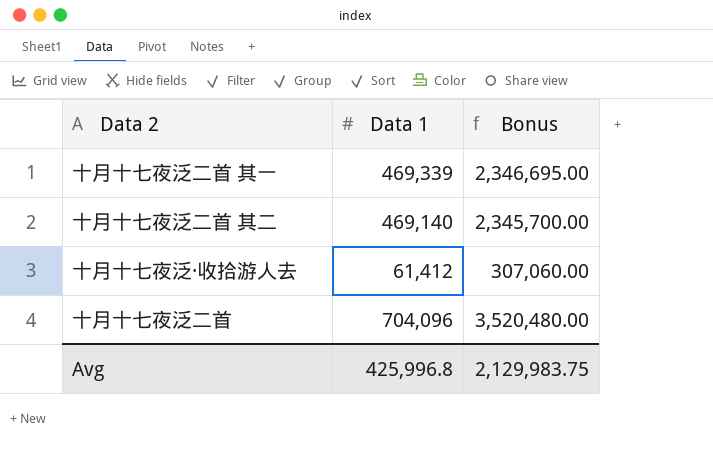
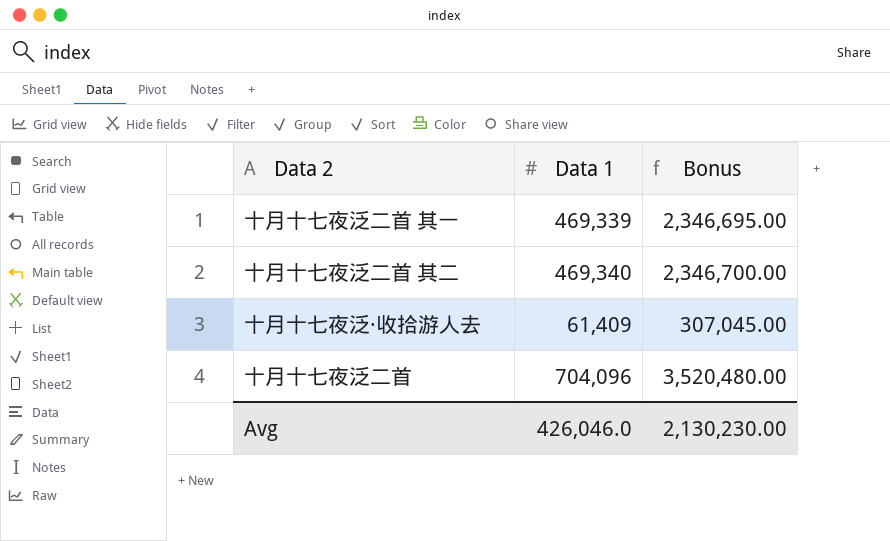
十月十七夜泛二首 其二 | Data 1: 469,140 -> 469,340
十月十七夜泛二首 其二 | Bonus: 2,345,700.00 -> 2,346,700.00
十月十七夜泛·收拾游人去 | Data 1: 61,412 -> 61,409
十月十七夜泛·收拾游人去 | Bonus: 307,060.00 -> 307,045.00
Avg | Data 1: 425,996.8 -> 426,046.0
Avg | Bonus: 2,129,983.75 -> 2,130,230.00

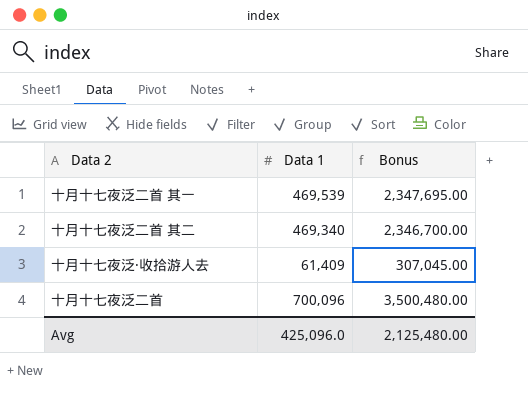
十月十七夜泛二首 其一 | Data 1: 469,339 -> 469,539
十月十七夜泛二首 其一 | Bonus: 2,346,695.00 -> 2,347,695.00
十月十七夜泛二首 | Data 1: 704,096 -> 700,096
十月十七夜泛二首 | Bonus: 3,520,480.00 -> 3,500,480.00
Avg | Data 1: 426,046.0 -> 425,096.0
Avg | Bonus: 2,130,230.00 -> 2,125,480.00

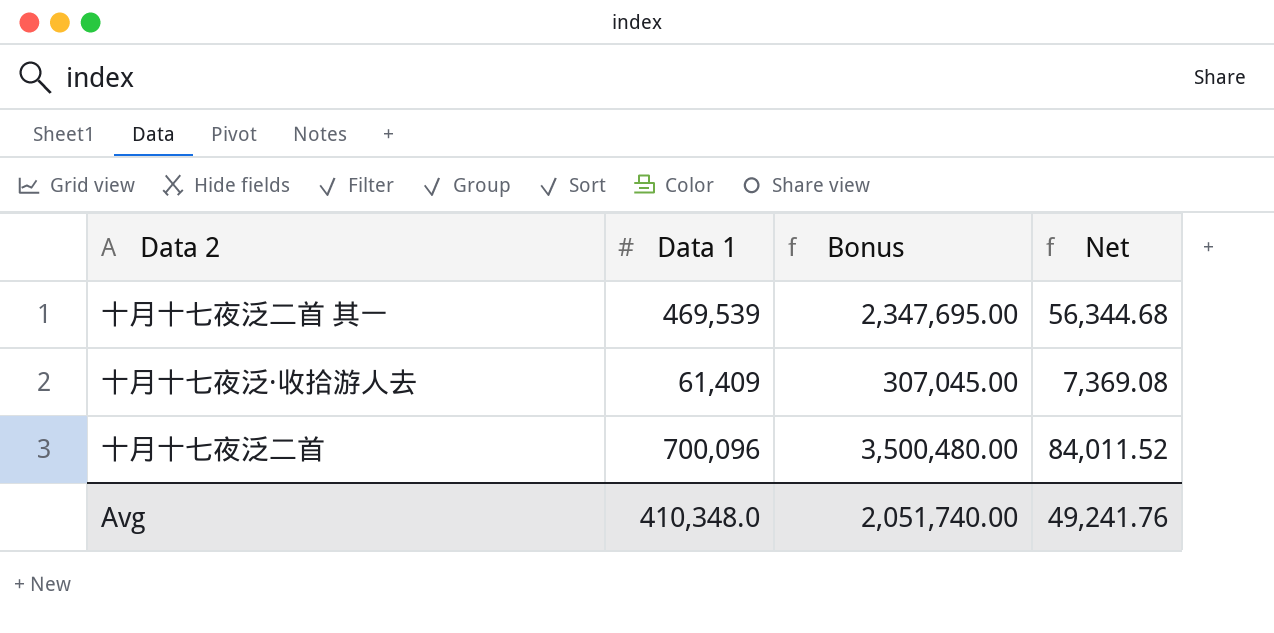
column Net | formula: none -> [Data 1] * 0.12
row 十月十七夜泛二首 其二: 469,340 | 2,346,700.00 -> none
Avg | Data 1: 425,096.0 -> 410,348.0
Avg | Bonus: 2,125,480.00 -> 2,051,740.00

